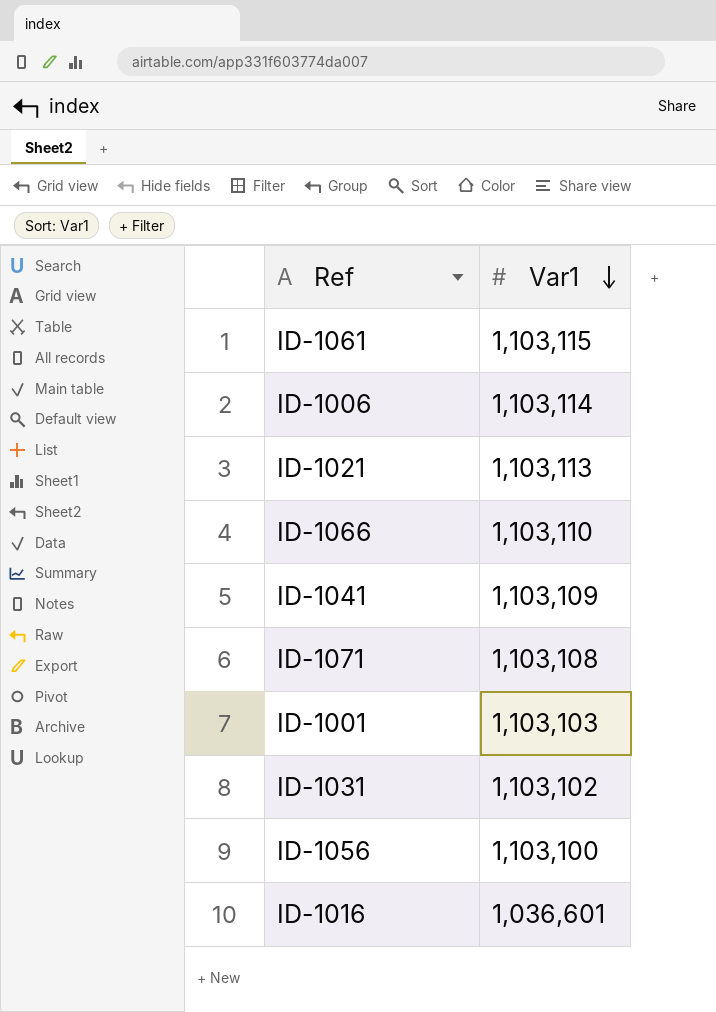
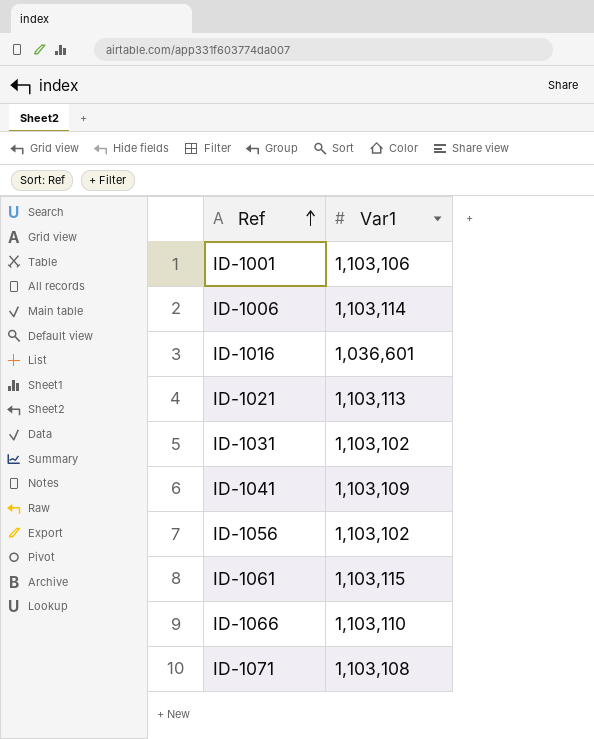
row order: Var1 descending -> Ref ascending
ID-1001 | Var1: 1,103,103 -> 1,103,106
ID-1056 | Var1: 1,103,100 -> 1,103,102

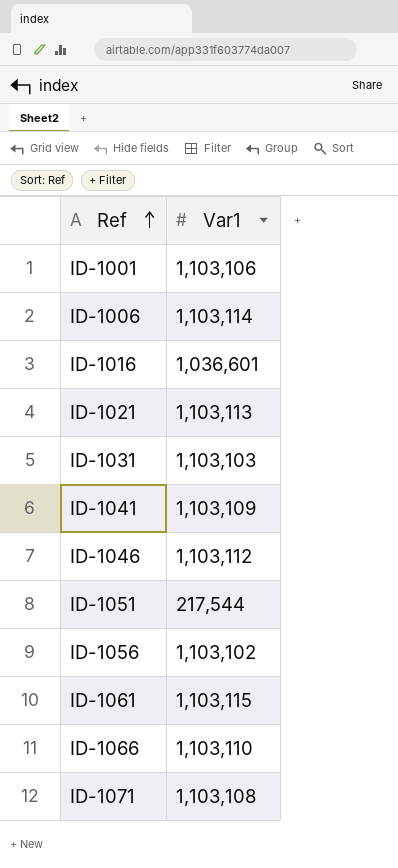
ID-1031 | Var1: 1,103,102 -> 1,103,103
row ID-1046: none -> 1,103,112
row ID-1051: none -> 217,544

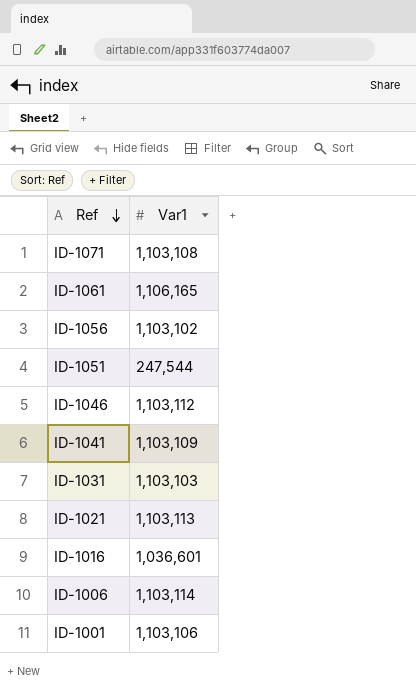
row order: Ref ascending -> Ref descending
row ID-1066: 1,103,110 -> none
ID-1061 | Var1: 1,103,115 -> 1,106,165
ID-1051 | Var1: 217,544 -> 247,544

